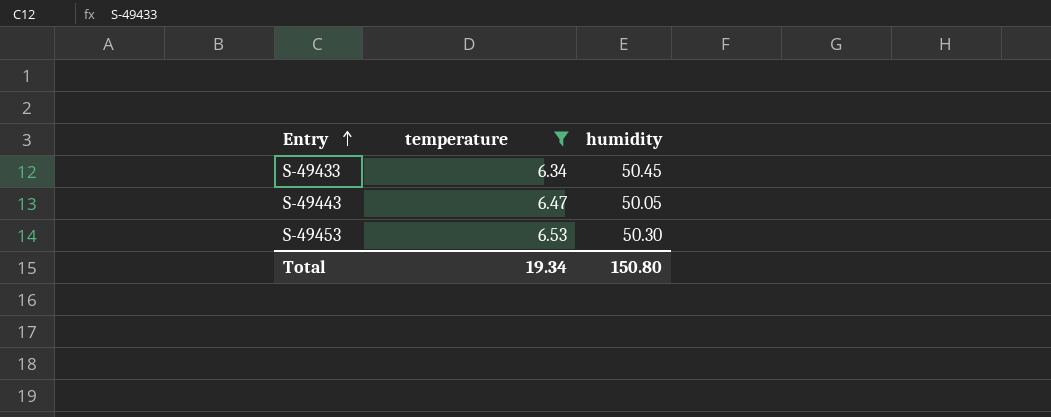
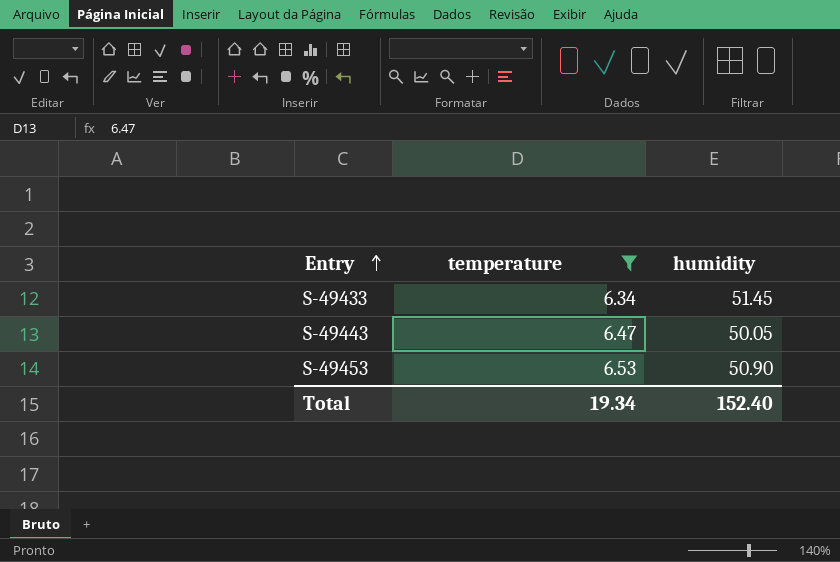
S-49433 | humidity: 50.45 -> 51.45
S-49453 | humidity: 50.30 -> 50.90
Total | humidity: 150.80 -> 152.40

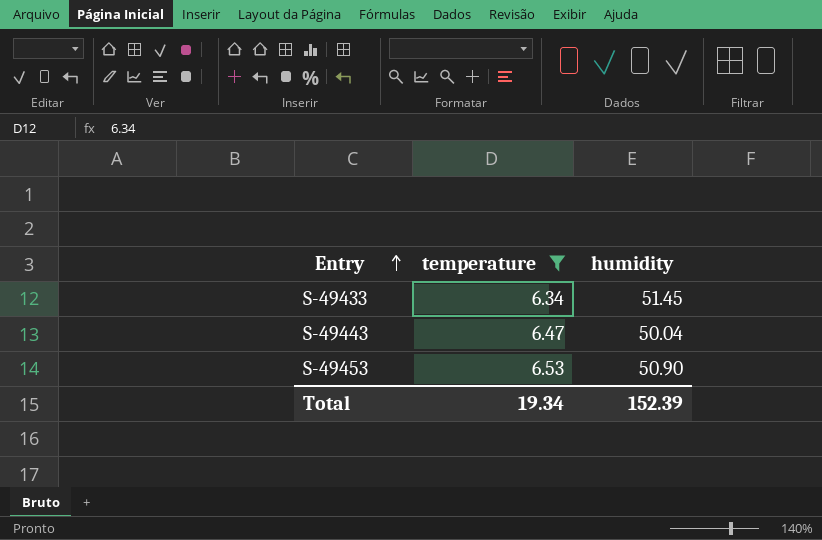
S-49443 | humidity: 50.05 -> 50.04
Total | humidity: 152.40 -> 152.39

